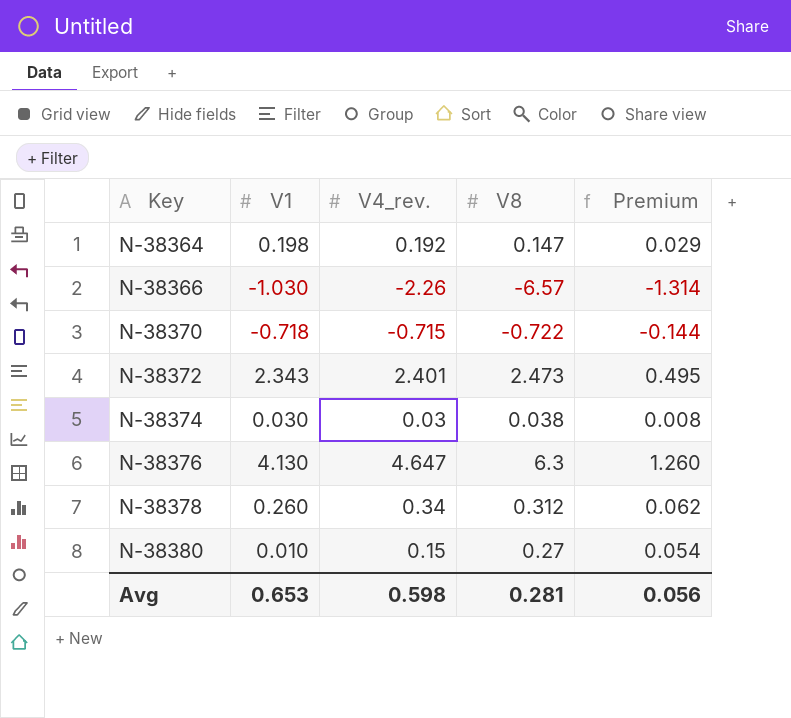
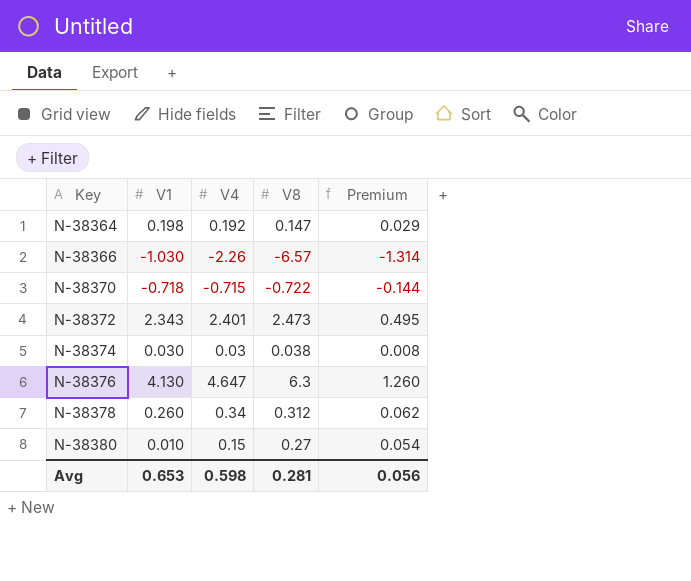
column name: V4_rev. -> V4

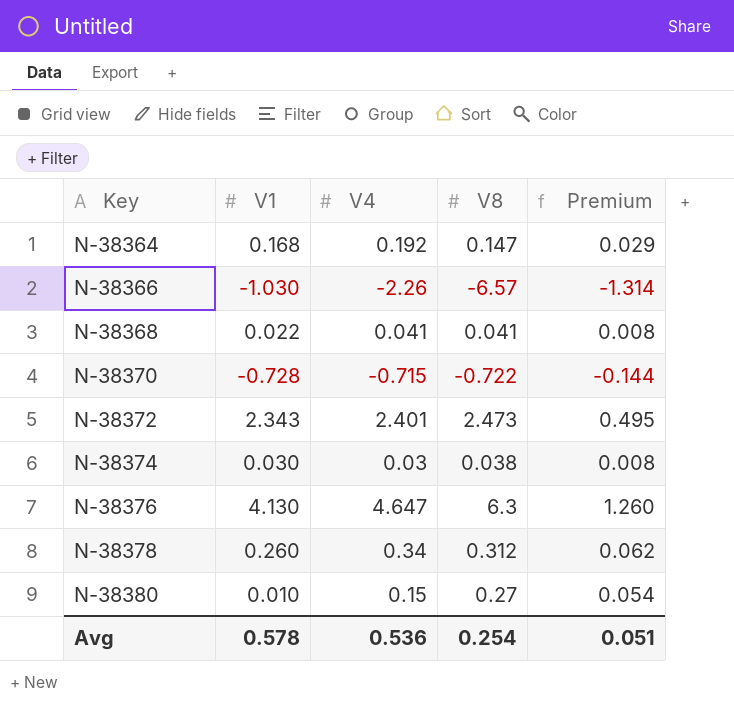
N-38364 | V1: 0.198 -> 0.168
row N-38368: none -> 0.022 | 0.041 | 0.041 | 0.008
N-38370 | V1: -0.718 -> -0.728
Avg | V1: 0.653 -> 0.578
Avg | V4: 0.598 -> 0.536
Avg | V8: 0.281 -> 0.254
Avg | Premium: 0.056 -> 0.051

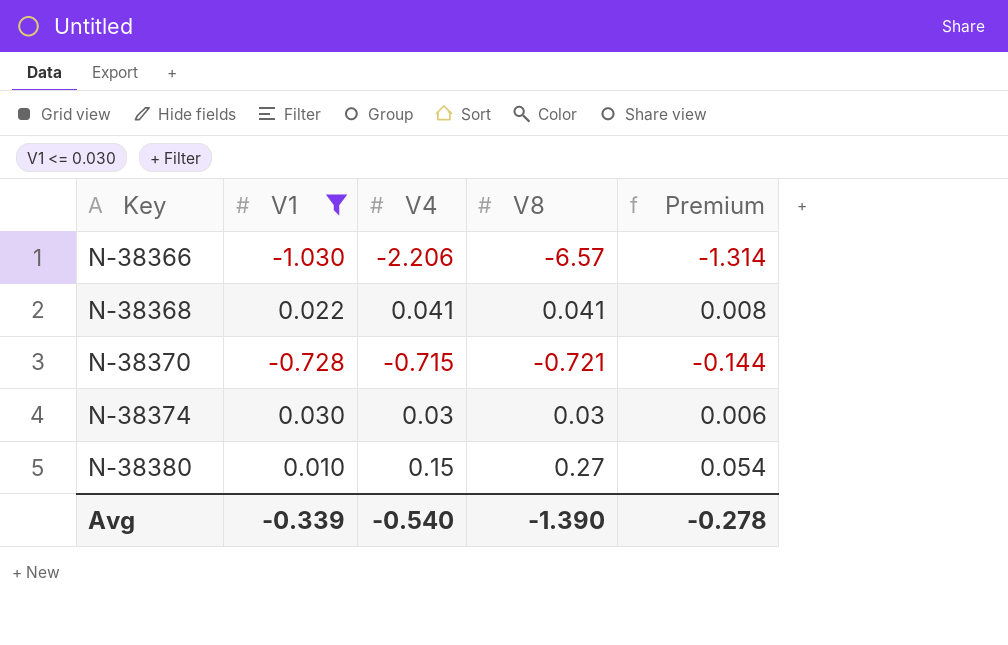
filter: none -> V1 <= 0.030
N-38366 | V4: -2.26 -> -2.206
N-38370 | V8: -0.722 -> -0.721
N-38374 | V8: 0.038 -> 0.03
N-38374 | Premium: 0.008 -> 0.006
Avg | V1: 0.578 -> -0.339
Avg | V4: 0.536 -> -0.540
Avg | V8: 0.254 -> -1.390
Avg | Premium: 0.051 -> -0.278

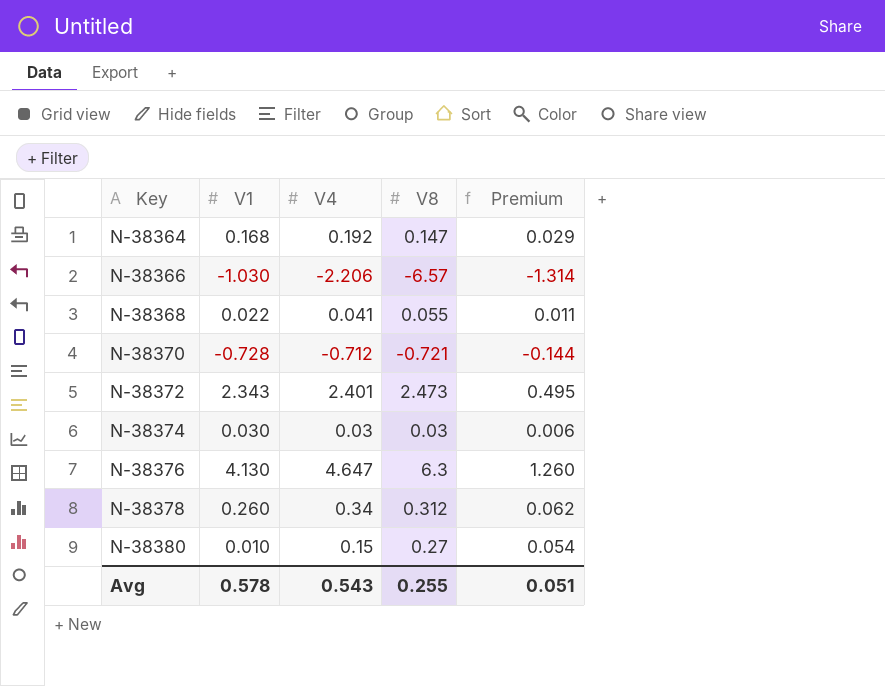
filter: V1 <= 0.030 -> none
N-38368 | V8: 0.041 -> 0.055
N-38368 | Premium: 0.008 -> 0.011
N-38370 | V4: -0.715 -> -0.712
Avg | V1: -0.339 -> 0.578
Avg | V4: -0.540 -> 0.543
Avg | V8: -1.390 -> 0.255
Avg | Premium: -0.278 -> 0.051

